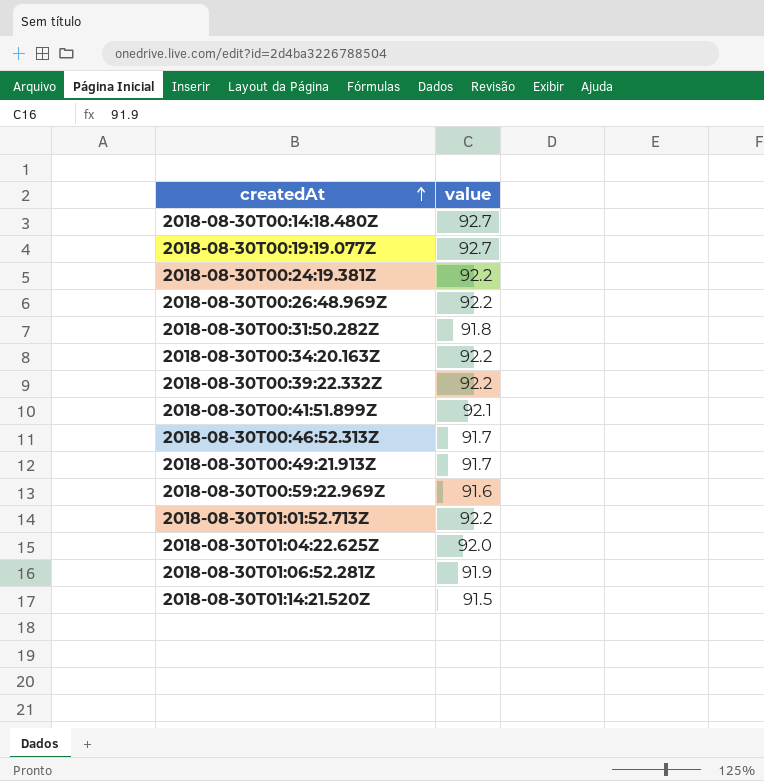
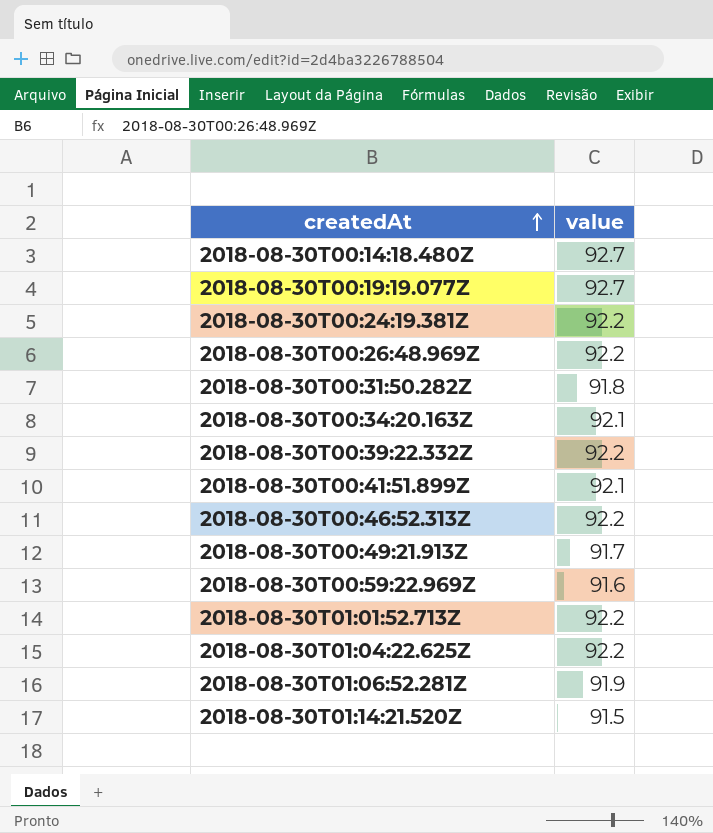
2018-08-30T00:34:20.163Z | value: 92.2 -> 92.1
2018-08-30T00:46:52.313Z | value: 91.7 -> 92.2
2018-08-30T01:04:22.625Z | value: 92.0 -> 92.2

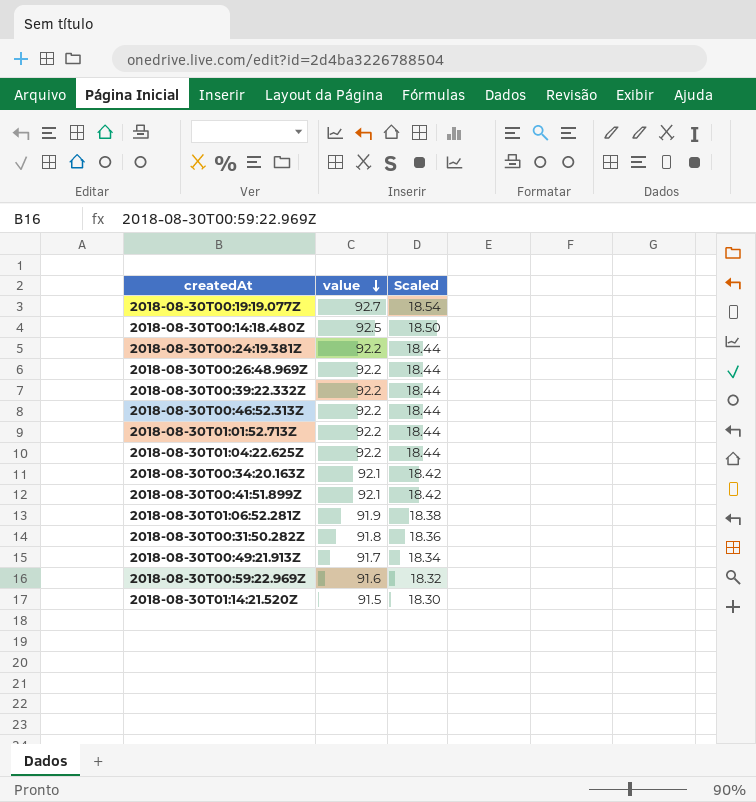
row order: createdAt ascending -> value descending
column Scaled | formula: none -> [value] * 0.2
2018-08-30T00:14:18.480Z | value: 92.7 -> 92.5

